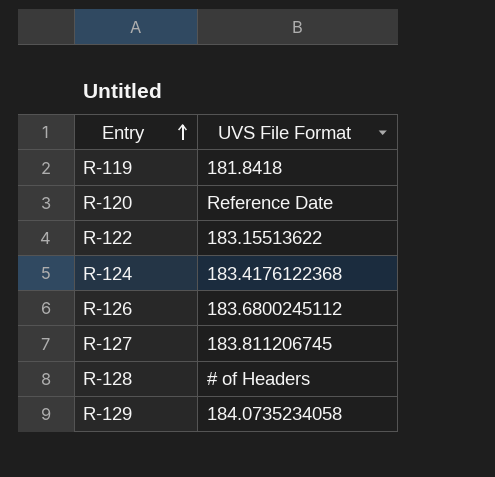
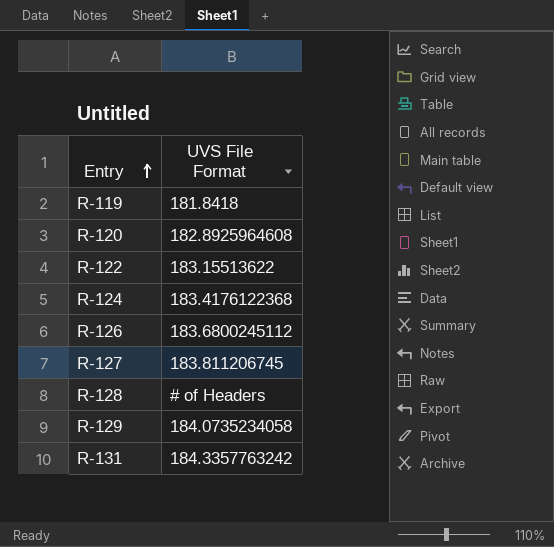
R-120 | UVS File Format: Reference Date -> 182.8925964608
row R-131: none -> 184.3357763242

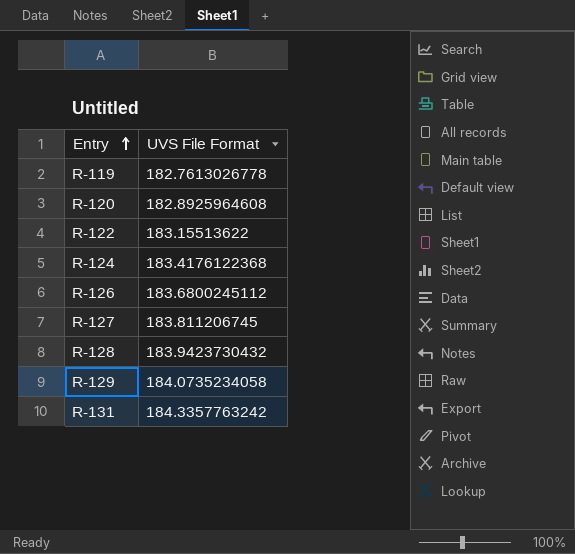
R-119 | UVS File Format: 181.8418 -> 182.7613026778
R-128 | UVS File Format: # of Headers -> 183.9423730432

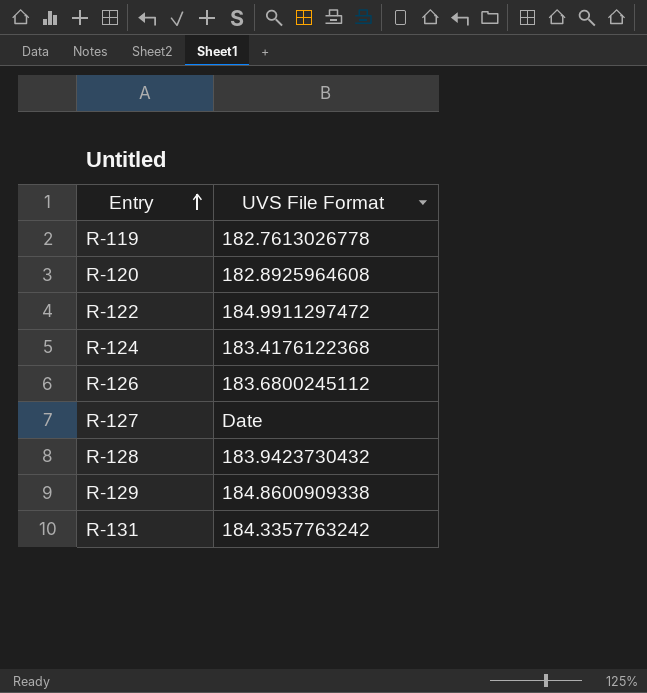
R-122 | UVS File Format: 183.15513622 -> 184.9911297472
R-127 | UVS File Format: 183.811206745 -> Date
R-129 | UVS File Format: 184.0735234058 -> 184.8600909338

